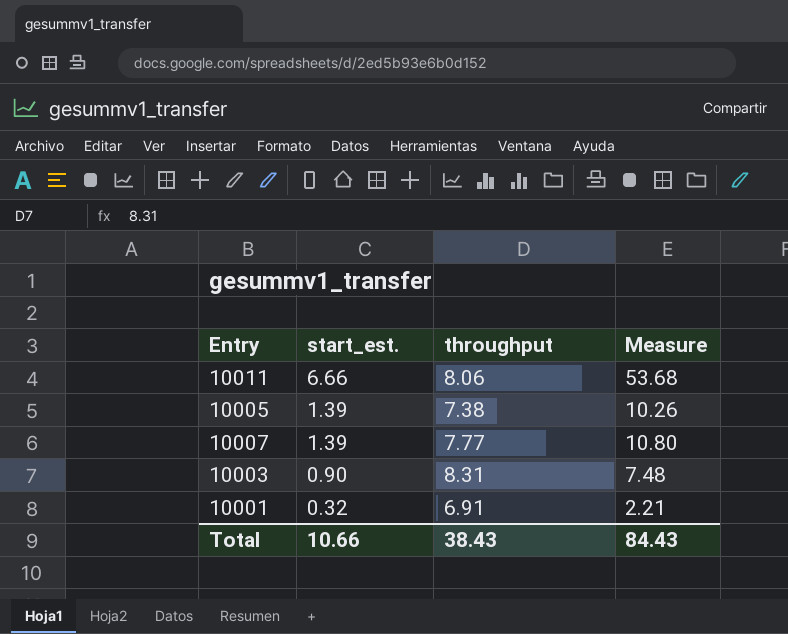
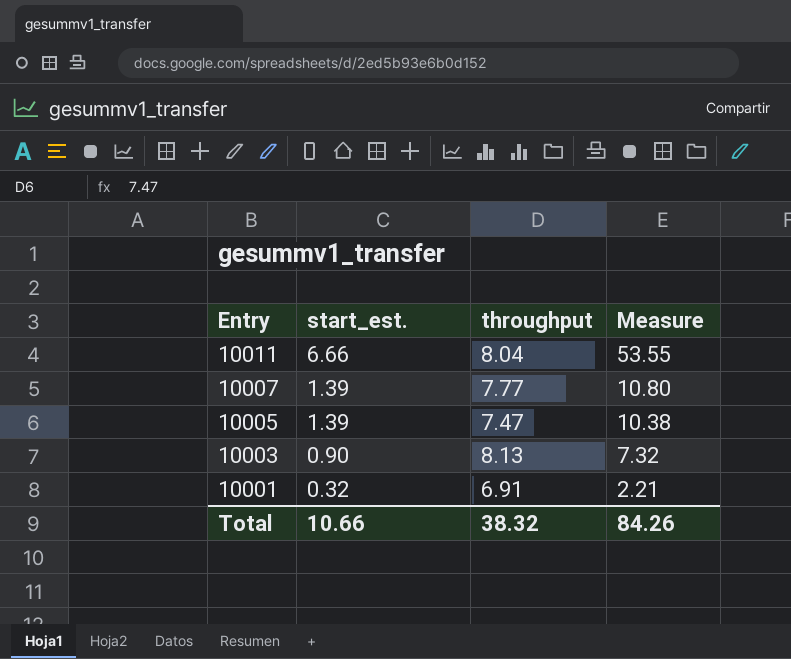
row order: start_est. descending -> Entry descending
10011 | throughput: 8.06 -> 8.04
10011 | Measure: 53.68 -> 53.55
10005 | throughput: 7.38 -> 7.47
10005 | Measure: 10.26 -> 10.38
10003 | throughput: 8.31 -> 8.13
10003 | Measure: 7.48 -> 7.32
Total | throughput: 38.43 -> 38.32
Total | Measure: 84.43 -> 84.26

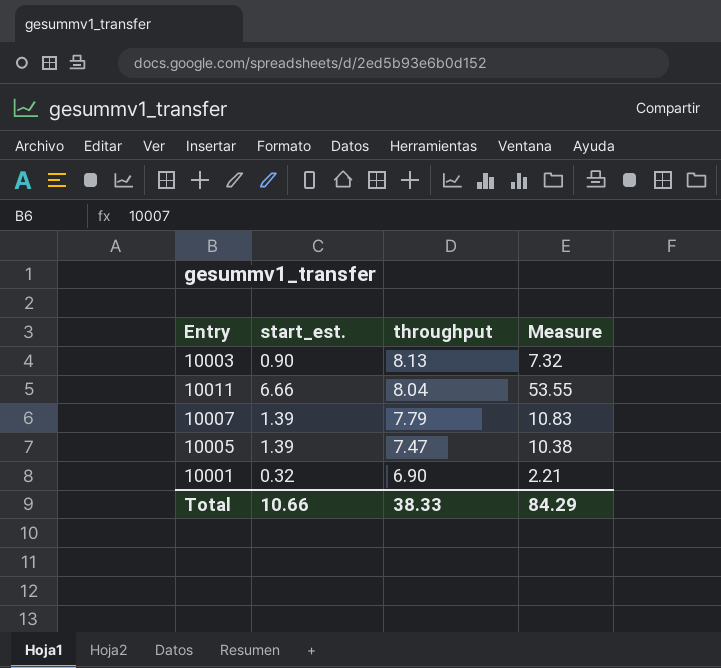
row order: Entry descending -> throughput descending
10007 | throughput: 7.77 -> 7.79
10007 | Measure: 10.80 -> 10.83
10001 | throughput: 6.91 -> 6.90
Total | throughput: 38.32 -> 38.33
Total | Measure: 84.26 -> 84.29

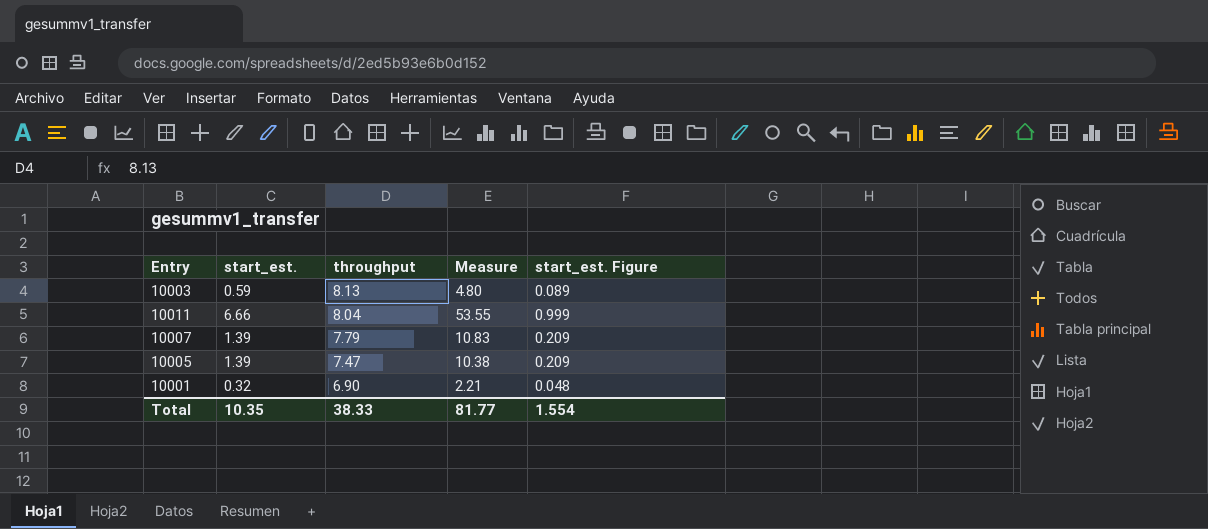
column start_est. Figure | formula: none -> [start_est.] * 0.15
10003 | start_est.: 0.90 -> 0.59
10003 | Measure: 7.32 -> 4.80
Total | start_est.: 10.66 -> 10.35
Total | Measure: 84.29 -> 81.77

